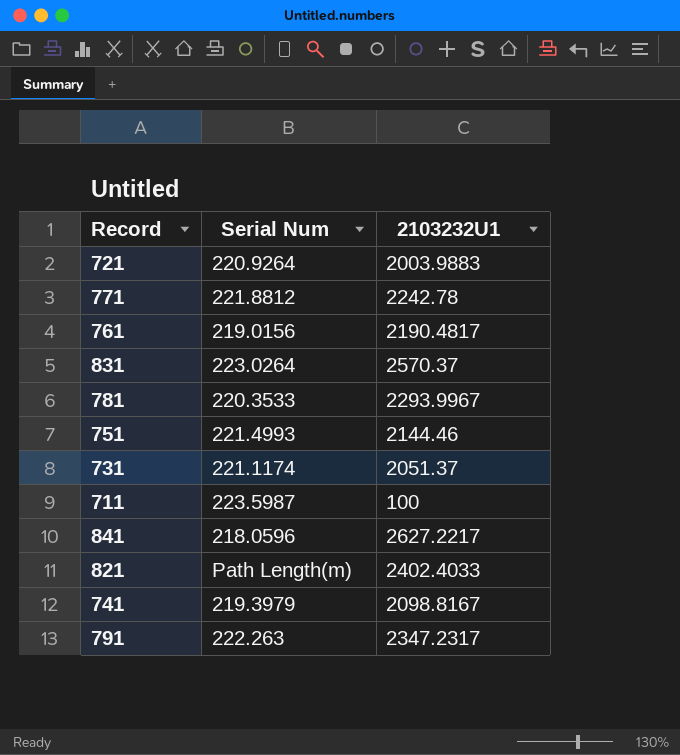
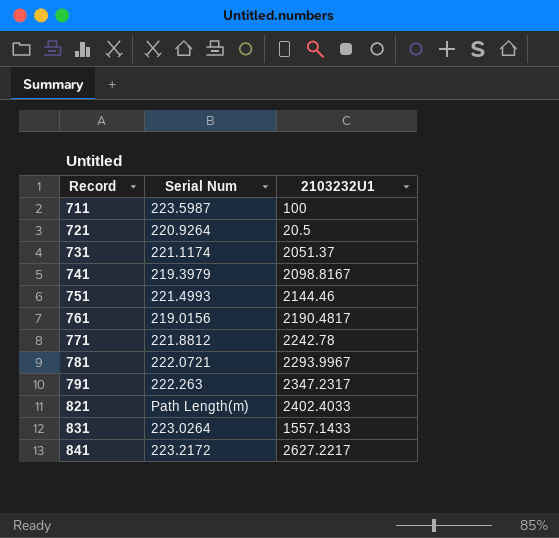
row order: none -> Record ascending
721 | 2103232U1: 2003.9883 -> 20.5
781 | Serial Num: 220.3533 -> 222.0721
831 | 2103232U1: 2570.37 -> 1557.1433
841 | Serial Num: 218.0596 -> 223.2172

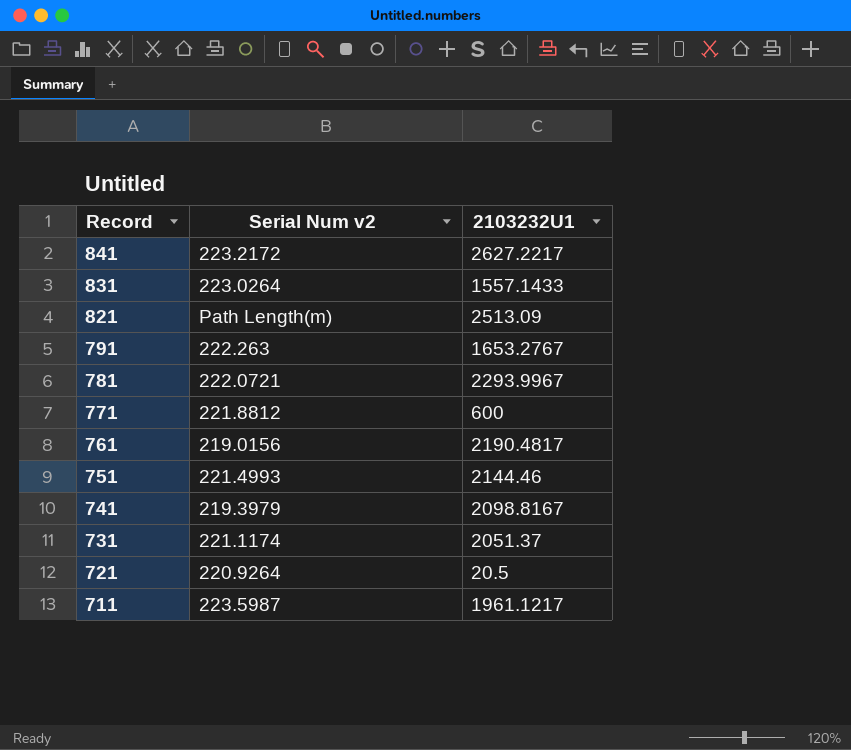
row order: Record ascending -> Record descending
column name: Serial Num -> Serial Num v2
821 | 2103232U1: 2402.4033 -> 2513.09
791 | 2103232U1: 2347.2317 -> 1653.2767
771 | 2103232U1: 2242.78 -> 600
711 | 2103232U1: 100 -> 1961.1217

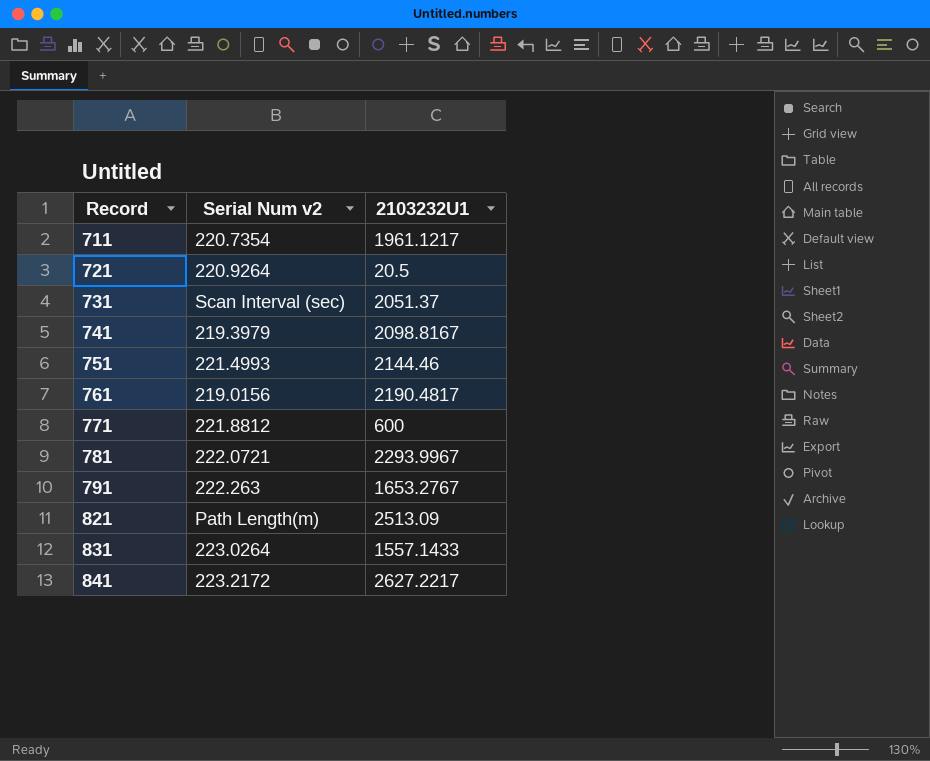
row order: Record descending -> Record ascending
711 | Serial Num v2: 223.5987 -> 220.7354
731 | Serial Num v2: 221.1174 -> Scan Interval (sec)

